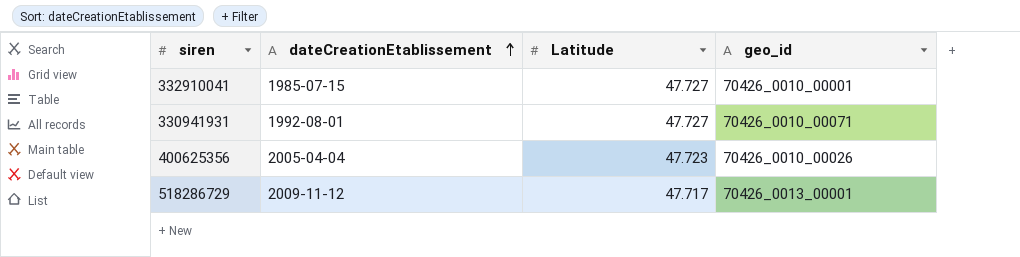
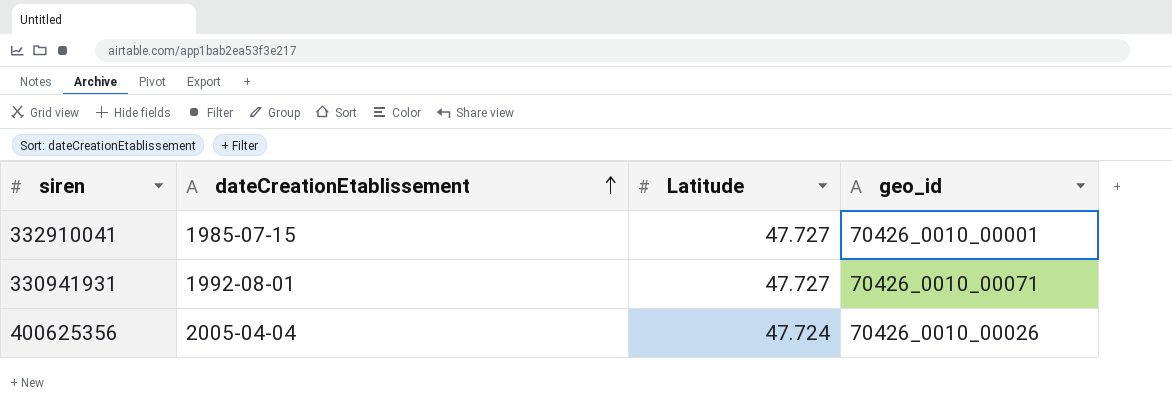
row 518286729: 2009-11-12 | 47.717 | 70426_0013_00001 -> none
400625356 | Latitude: 47.723 -> 47.724

